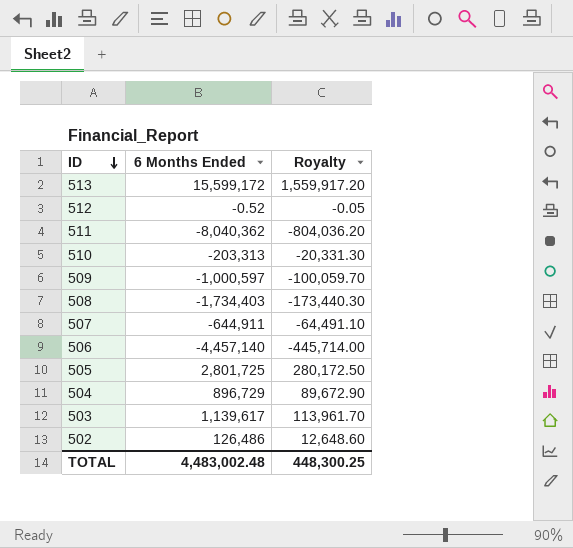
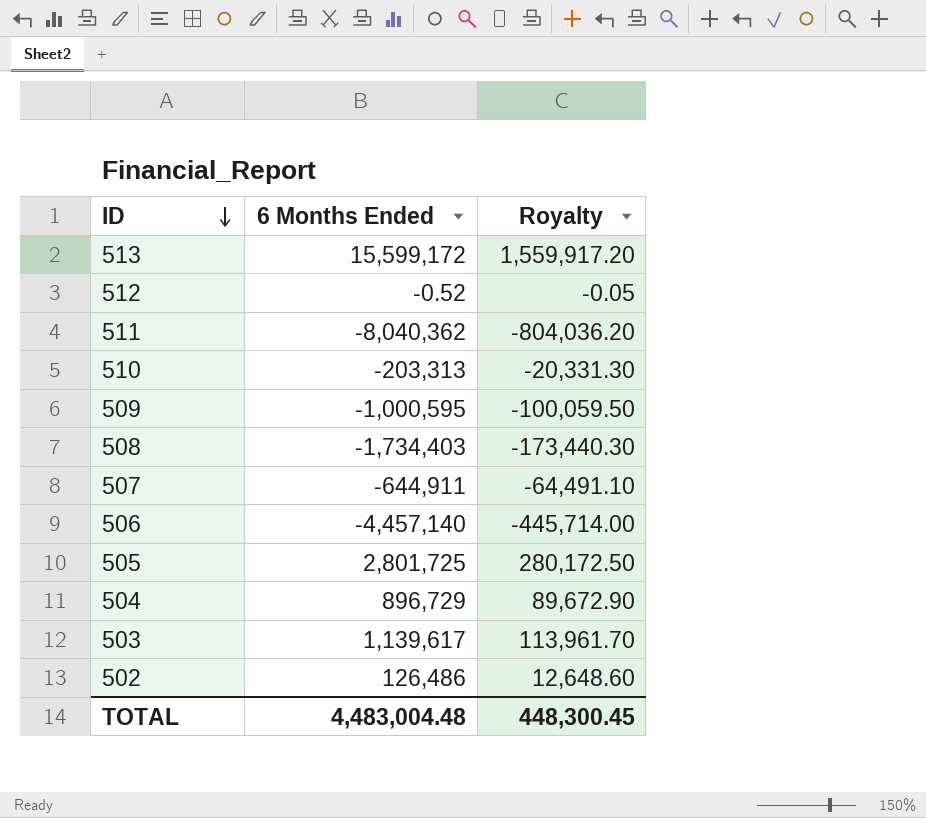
509 | 6 Months Ended: -1,000,597 -> -1,000,595
509 | Royalty: -100,059.70 -> -100,059.50
TOTAL | 6 Months Ended: 4,483,002.48 -> 4,483,004.48
TOTAL | Royalty: 448,300.25 -> 448,300.45

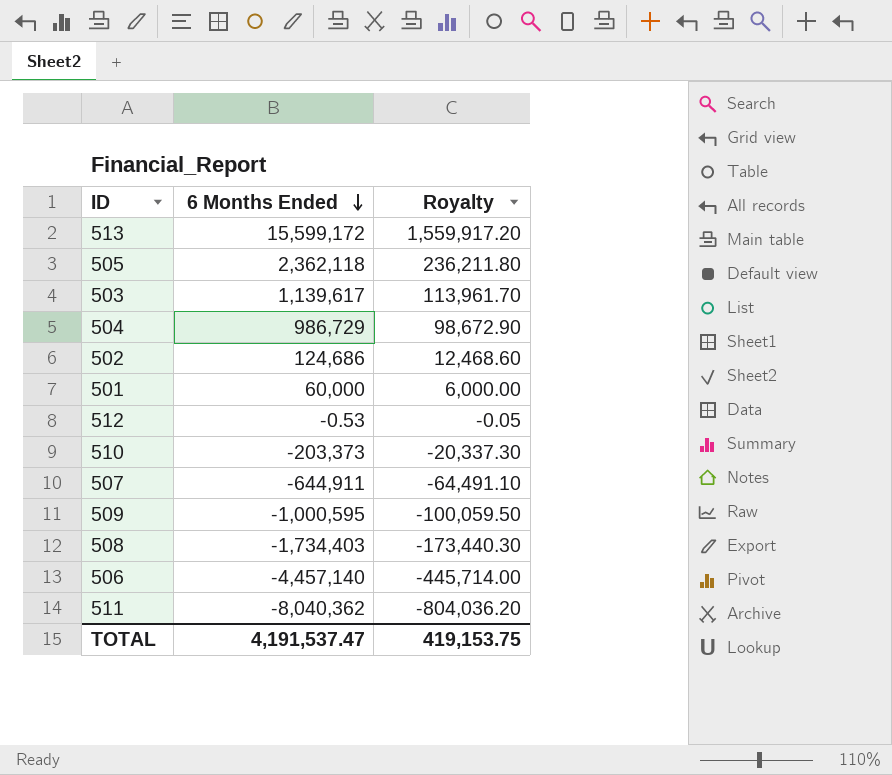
row order: ID descending -> 6 Months Ended descending
505 | 6 Months Ended: 2,801,725 -> 2,362,118
505 | Royalty: 280,172.50 -> 236,211.80
504 | 6 Months Ended: 896,729 -> 986,729
504 | Royalty: 89,672.90 -> 98,672.90
502 | 6 Months Ended: 126,486 -> 124,686
502 | Royalty: 12,648.60 -> 12,468.60
row 501: none -> 60,000 | 6,000.00
512 | 6 Months Ended: -0.52 -> -0.53
510 | 6 Months Ended: -203,313 -> -203,373
510 | Royalty: -20,331.30 -> -20,337.30
TOTAL | 6 Months Ended: 4,483,004.48 -> 4,191,537.47
TOTAL | Royalty: 448,300.45 -> 419,153.75

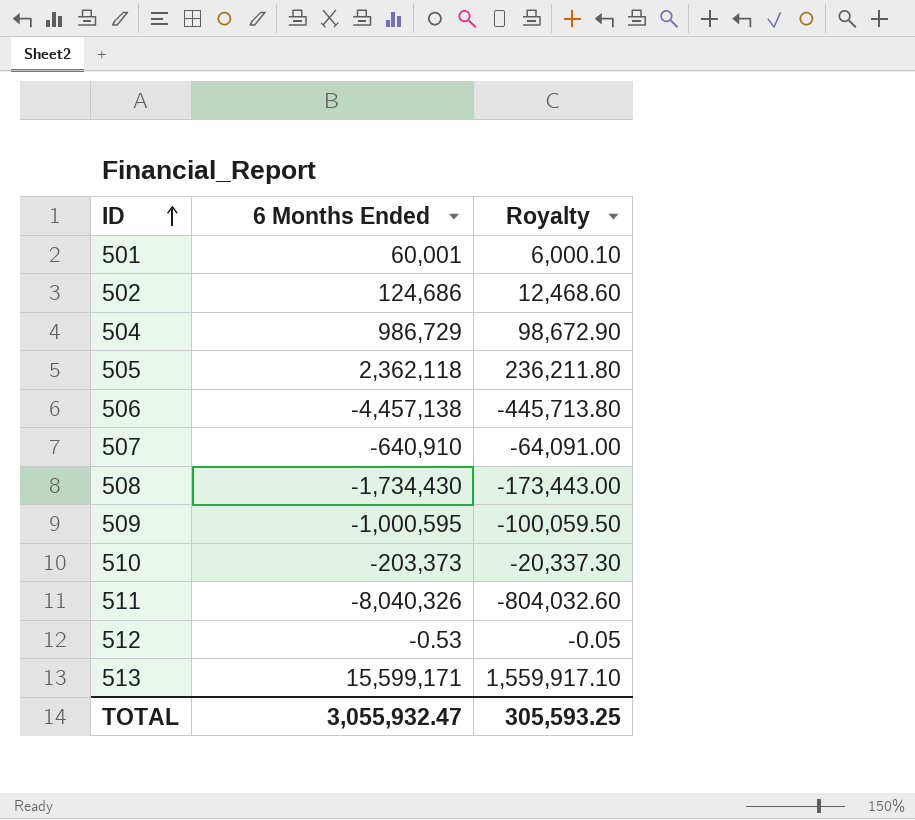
row order: 6 Months Ended descending -> ID ascending
row 503: 1,139,617 | 113,961.70 -> none
501 | 6 Months Ended: 60,000 -> 60,001
501 | Royalty: 6,000.00 -> 6,000.10
506 | 6 Months Ended: -4,457,140 -> -4,457,138
506 | Royalty: -445,714.00 -> -445,713.80
507 | 6 Months Ended: -644,911 -> -640,910
507 | Royalty: -64,491.10 -> -64,091.00
508 | 6 Months Ended: -1,734,403 -> -1,734,430
508 | Royalty: -173,440.30 -> -173,443.00
511 | 6 Months Ended: -8,040,362 -> -8,040,326
511 | Royalty: -804,036.20 -> -804,032.60
513 | 6 Months Ended: 15,599,172 -> 15,599,171
513 | Royalty: 1,559,917.20 -> 1,559,917.10
TOTAL | 6 Months Ended: 4,191,537.47 -> 3,055,932.47
TOTAL | Royalty: 419,153.75 -> 305,593.25

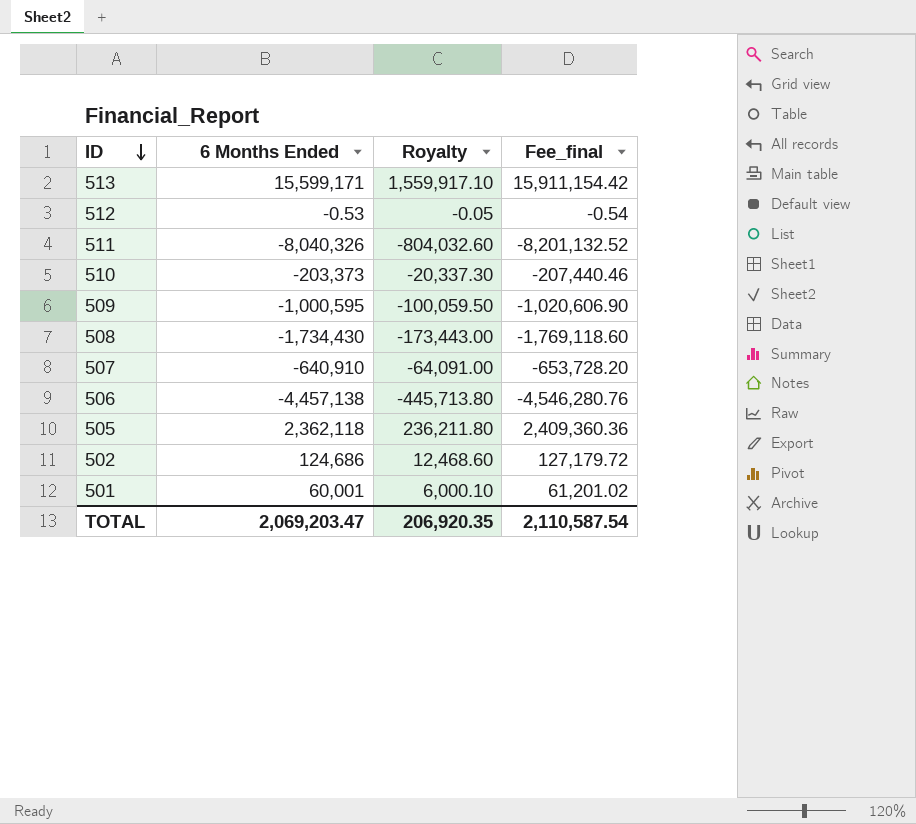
row order: ID ascending -> ID descending
column Fee_final | formula: none -> [6 Months Ended] * 1.02
row 504: 986,729 | 98,672.90 -> none
TOTAL | 6 Months Ended: 3,055,932.47 -> 2,069,203.47
TOTAL | Royalty: 305,593.25 -> 206,920.35

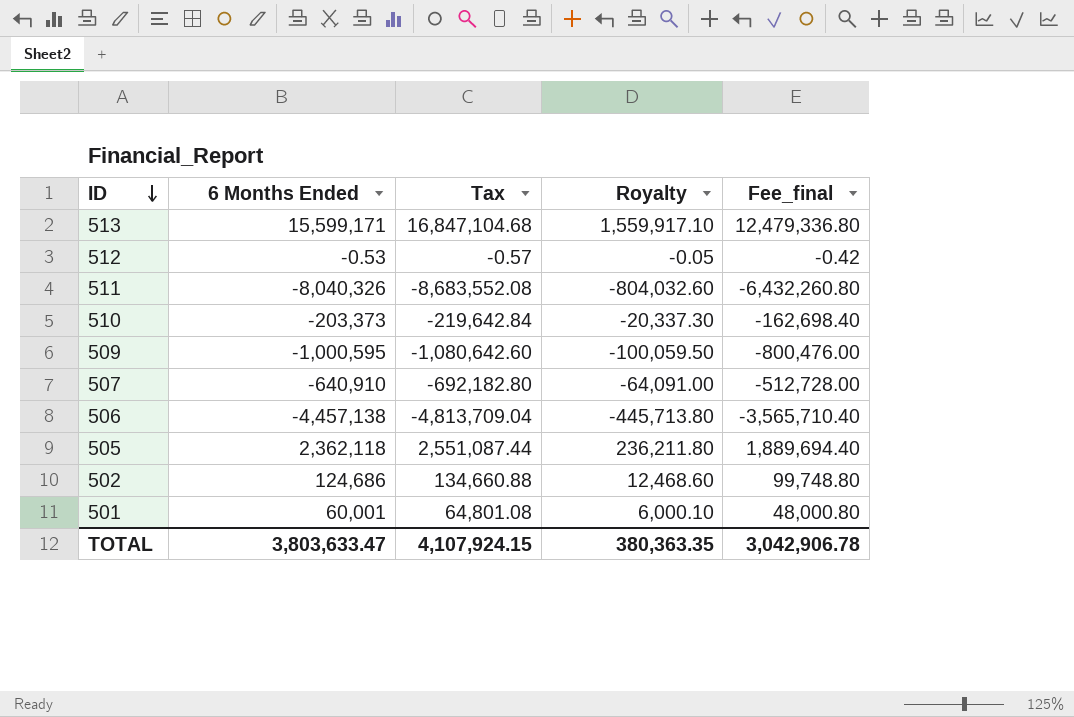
column Tax | formula: none -> [6 Months Ended] * 1.08
column Fee_final | formula: [6 Months Ended] * 1.02 -> [6 Months Ended] * 0.8
row 508: -1,734,430 | -173,443.00 | -1,769,118.60 -> none
TOTAL | 6 Months Ended: 2,069,203.47 -> 3,803,633.47
TOTAL | Royalty: 206,920.35 -> 380,363.35
TOTAL | Fee_final: 2,110,587.54 -> 3,042,906.78

